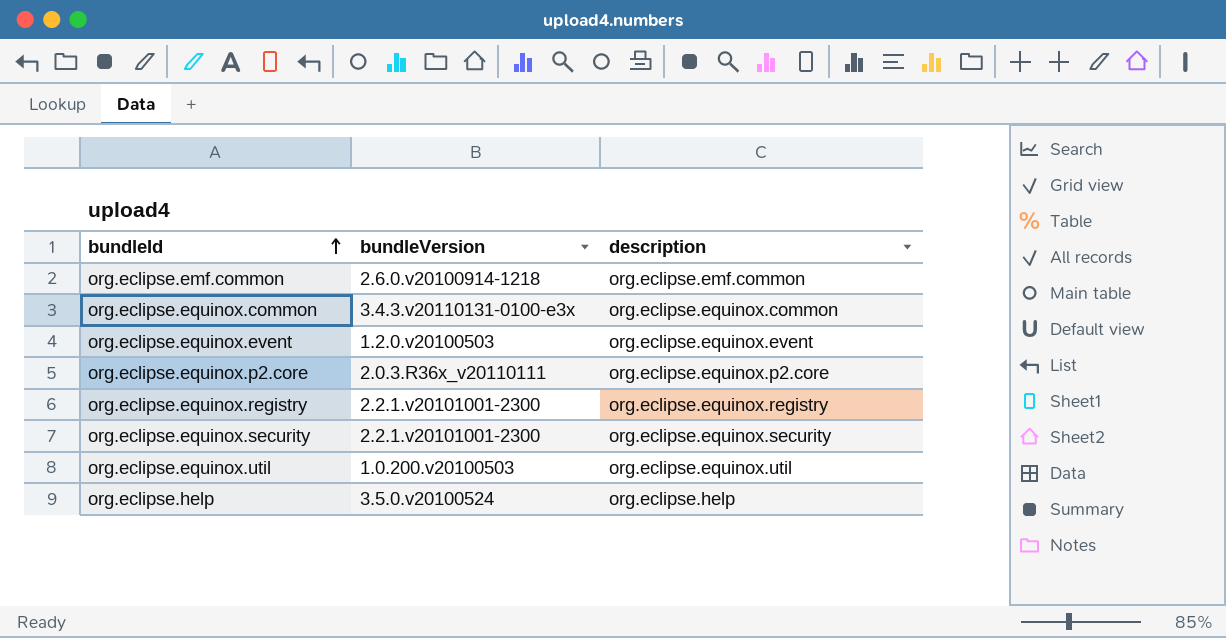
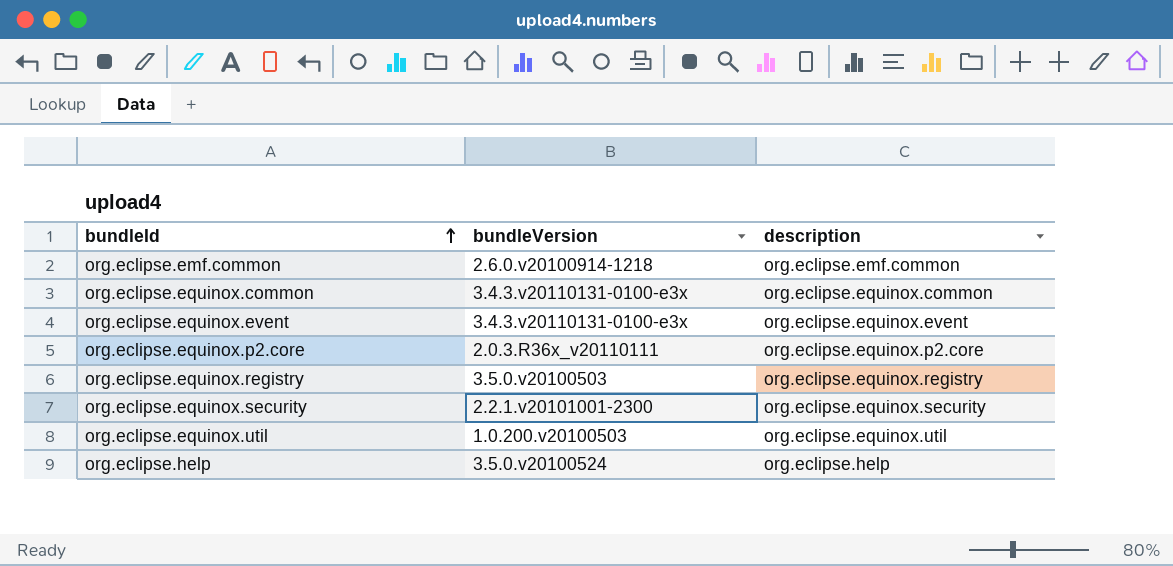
org.eclipse.equinox.event | bundleVersion: 1.2.0.v20100503 -> 3.4.3.v20110131-0100-e3x
org.eclipse.equinox.registry | bundleVersion: 2.2.1.v20101001-2300 -> 3.5.0.v20100503

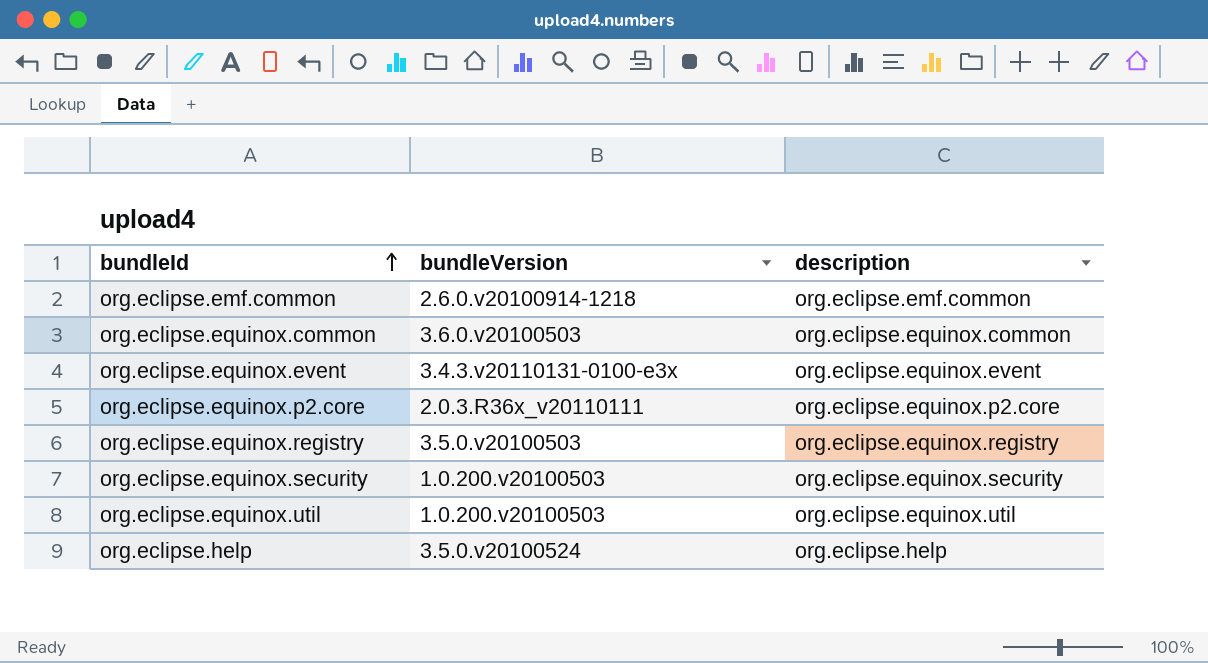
org.eclipse.equinox.common | bundleVersion: 3.4.3.v20110131-0100-e3x -> 3.6.0.v20100503
org.eclipse.equinox.security | bundleVersion: 2.2.1.v20101001-2300 -> 1.0.200.v20100503

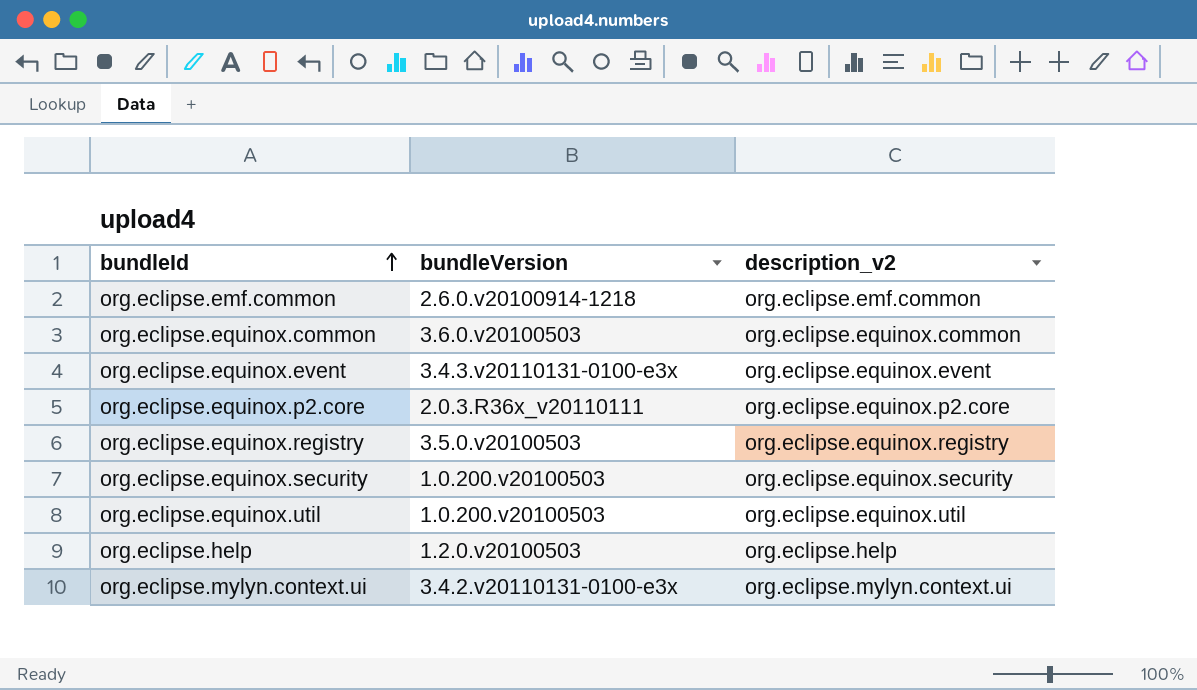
column name: description -> description_v2
org.eclipse.help | bundleVersion: 3.5.0.v20100524 -> 1.2.0.v20100503
row org.eclipse.mylyn.context.ui: none -> 3.4.2.v20110131-0100-e3x | org.eclipse.mylyn.context.ui

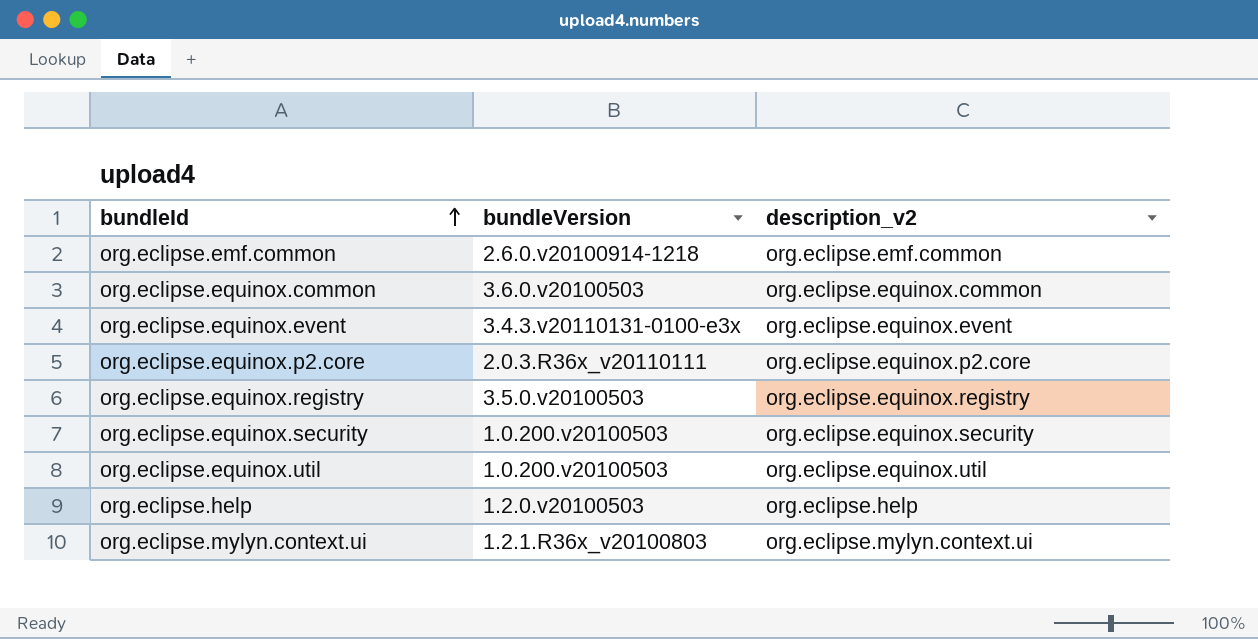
org.eclipse.mylyn.context.ui | bundleVersion: 3.4.2.v20110131-0100-e3x -> 1.2.1.R36x_v20100803

